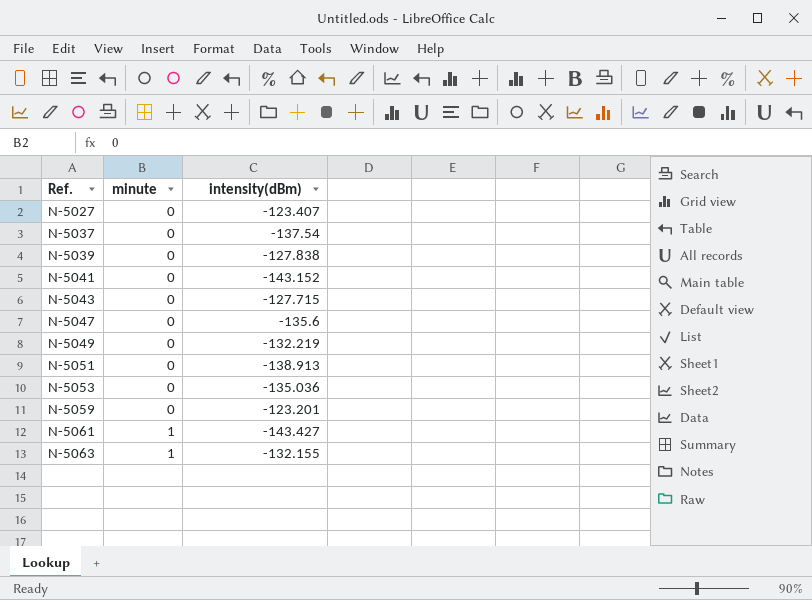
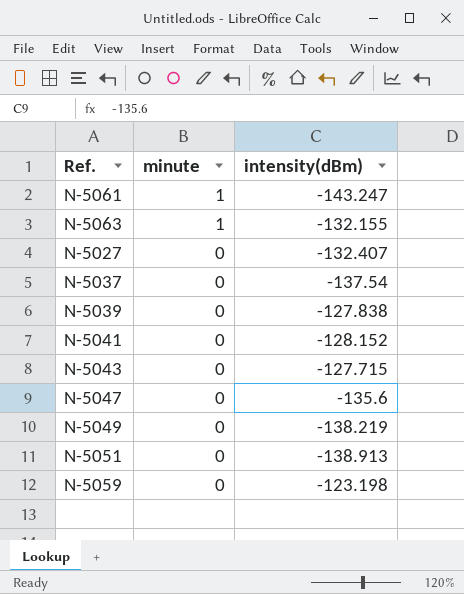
row order: Ref. ascending -> minute descending
row N-5053: 0 | -135.036 -> none
N-5061 | intensity(dBm): -143.427 -> -143.247
N-5027 | intensity(dBm): -123.407 -> -132.407
N-5041 | intensity(dBm): -143.152 -> -128.152
N-5049 | intensity(dBm): -132.219 -> -138.219
N-5059 | intensity(dBm): -123.201 -> -123.198

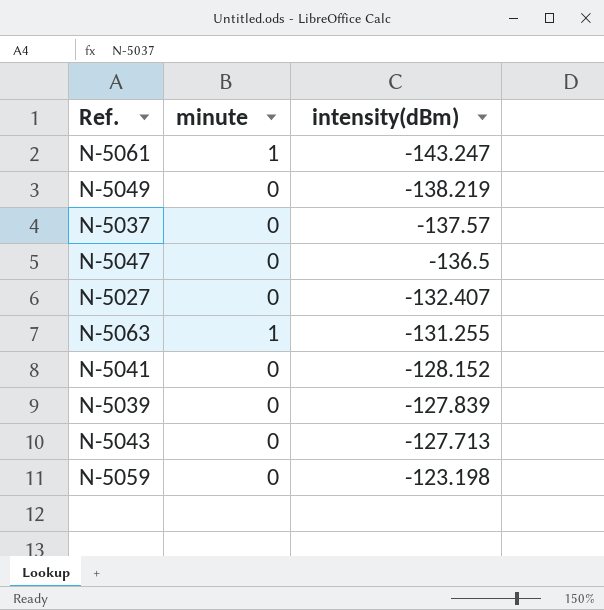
row order: minute descending -> intensity(dBm) ascending
row N-5051: 0 | -138.913 -> none
N-5037 | intensity(dBm): -137.54 -> -137.57
N-5047 | intensity(dBm): -135.6 -> -136.5
N-5063 | intensity(dBm): -132.155 -> -131.255
N-5039 | intensity(dBm): -127.838 -> -127.839
N-5043 | intensity(dBm): -127.715 -> -127.713

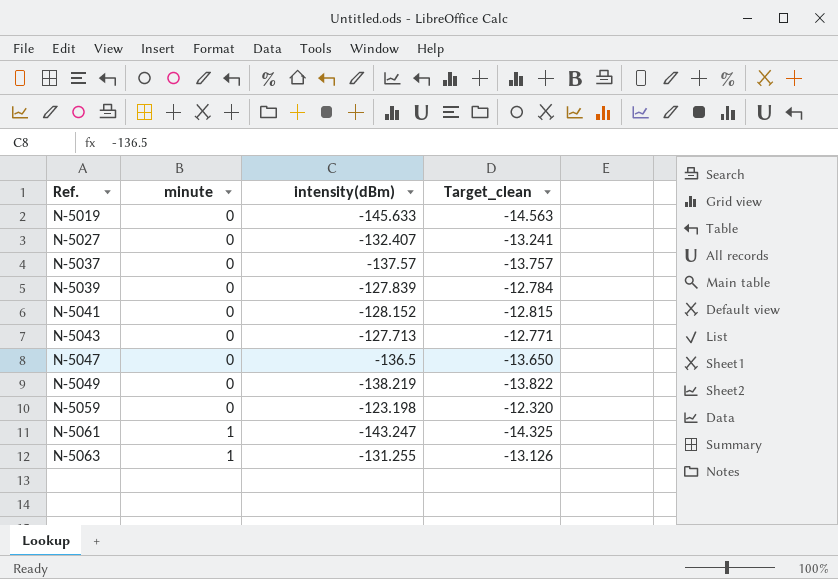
row order: intensity(dBm) ascending -> Ref. ascending
column Target_clean | formula: none -> [intensity(dBm)] * 0.1
row N-5019: none -> 0 | -145.633 | -14.563

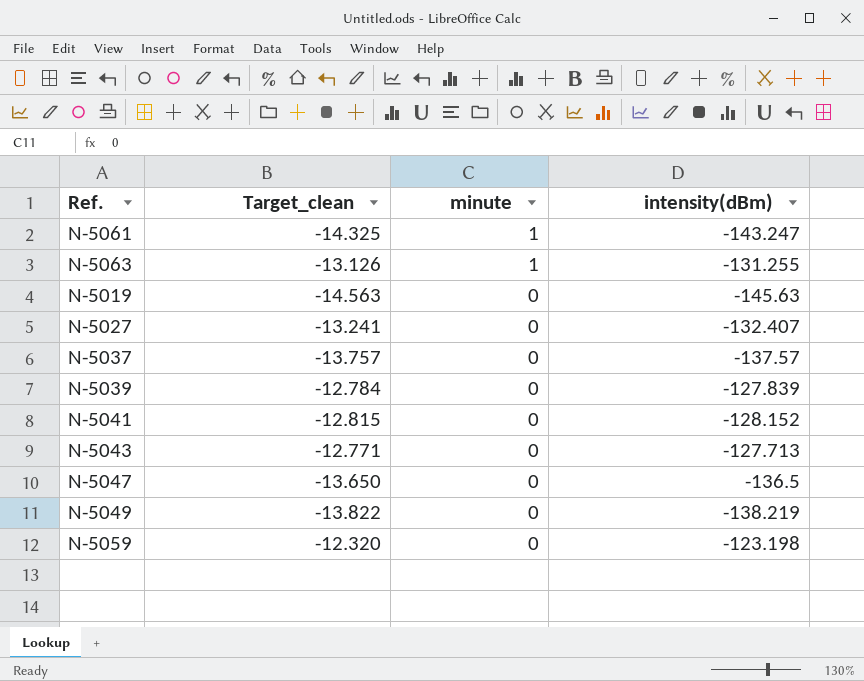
row order: Ref. ascending -> minute descending
column Target_clean | position: 4 -> 2
N-5019 | intensity(dBm): -145.633 -> -145.63

